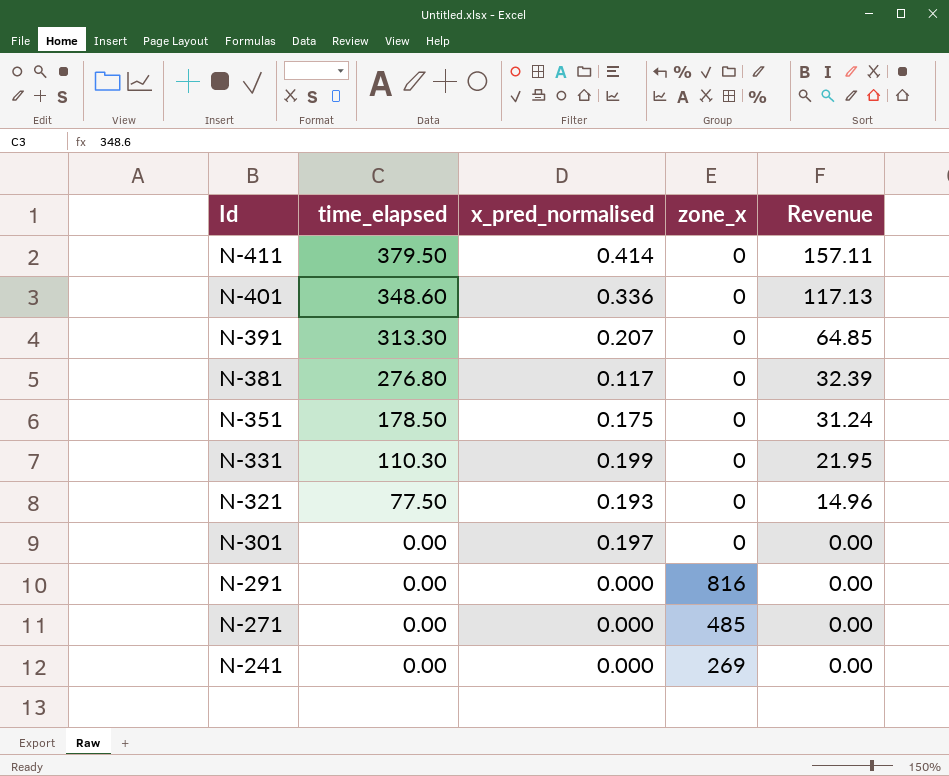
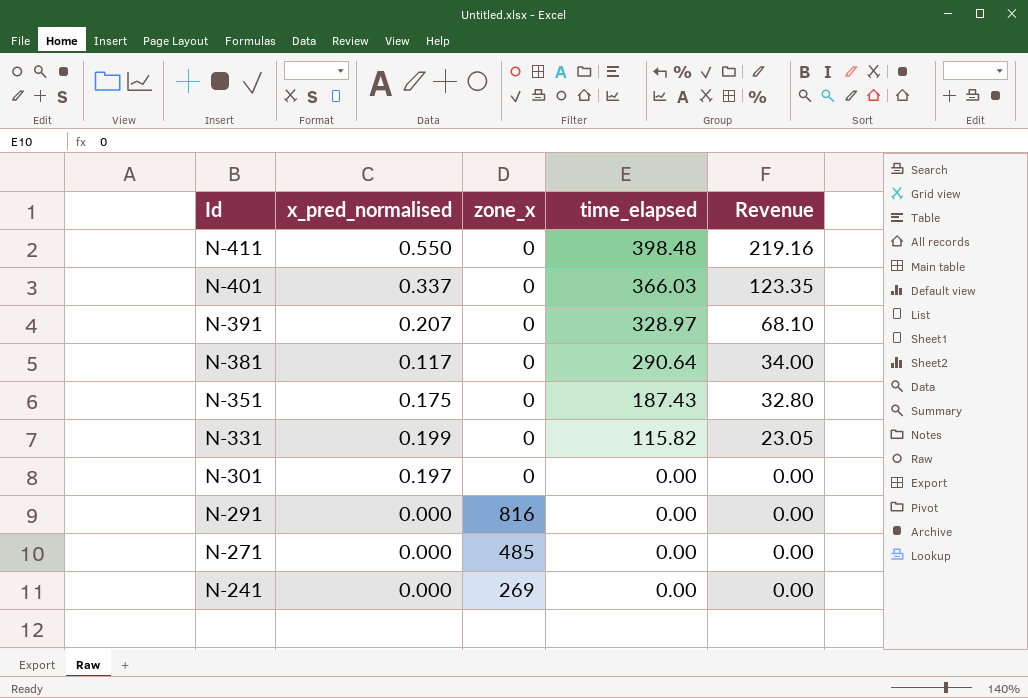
column time_elapsed | position: 2 -> 4
row N-321: 77.50 | 0.193 | 0 | 14.96 -> none
N-411 | x_pred_normalised: 0.414 -> 0.550
N-411 | time_elapsed: 379.50 -> 398.48
N-411 | Revenue: 157.11 -> 219.16
N-401 | x_pred_normalised: 0.336 -> 0.337
N-401 | time_elapsed: 348.60 -> 366.03
N-401 | Revenue: 117.13 -> 123.35
N-391 | time_elapsed: 313.30 -> 328.97
N-391 | Revenue: 64.85 -> 68.10
N-381 | time_elapsed: 276.80 -> 290.64
N-381 | Revenue: 32.39 -> 34.00
N-351 | time_elapsed: 178.50 -> 187.43
N-351 | Revenue: 31.24 -> 32.80
N-331 | time_elapsed: 110.30 -> 115.82
N-331 | Revenue: 21.95 -> 23.05

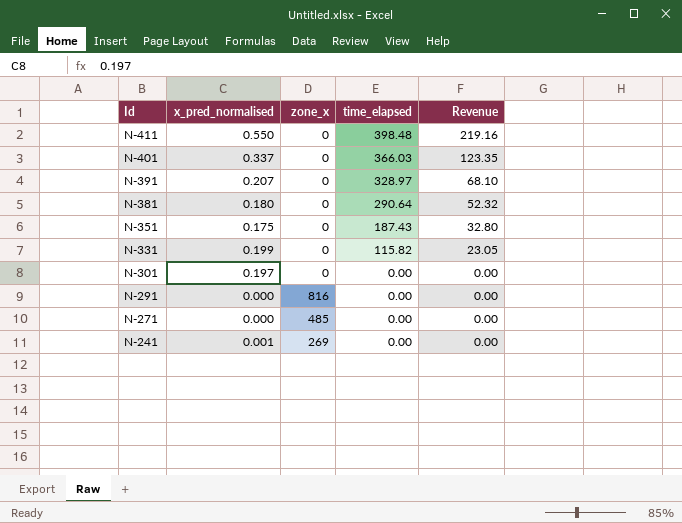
N-381 | x_pred_normalised: 0.117 -> 0.180
N-381 | Revenue: 34.00 -> 52.32
N-241 | x_pred_normalised: 0.000 -> 0.001

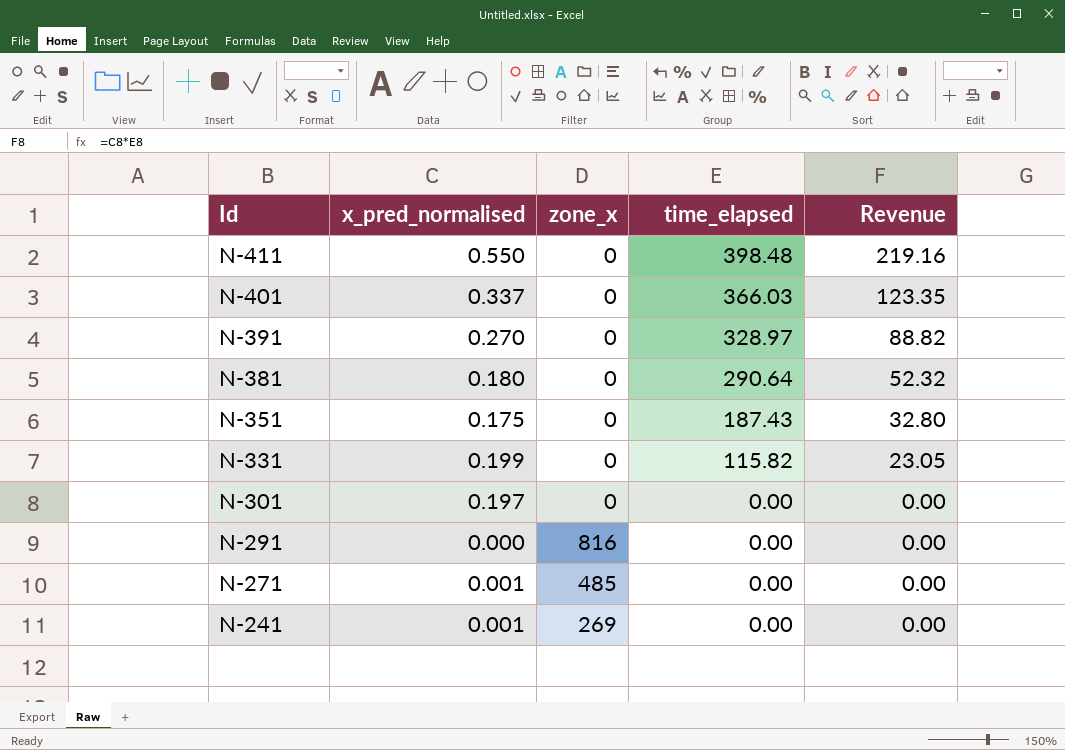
N-391 | x_pred_normalised: 0.207 -> 0.270
N-391 | Revenue: 68.10 -> 88.82
N-271 | x_pred_normalised: 0.000 -> 0.001

